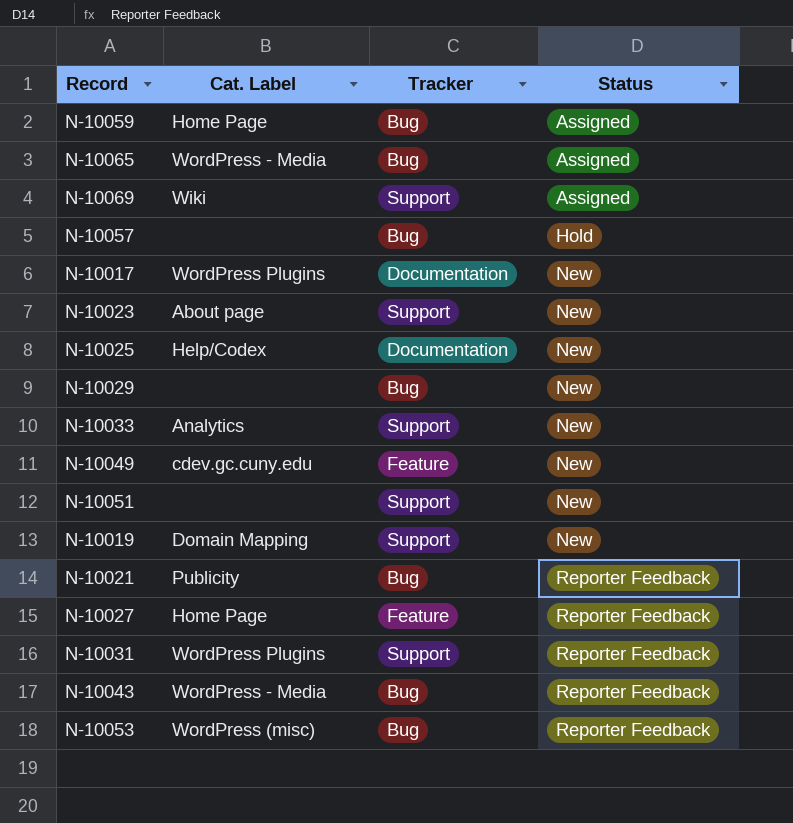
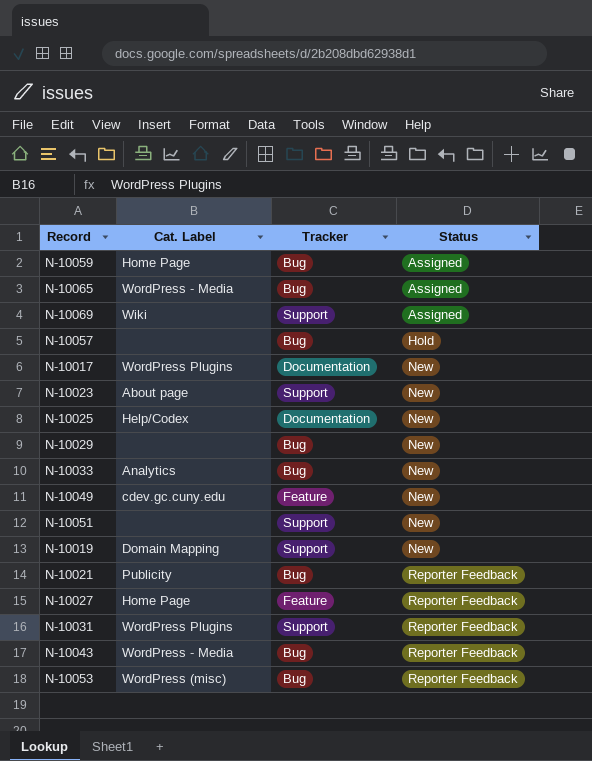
N-10033 | Tracker: Support -> Bug

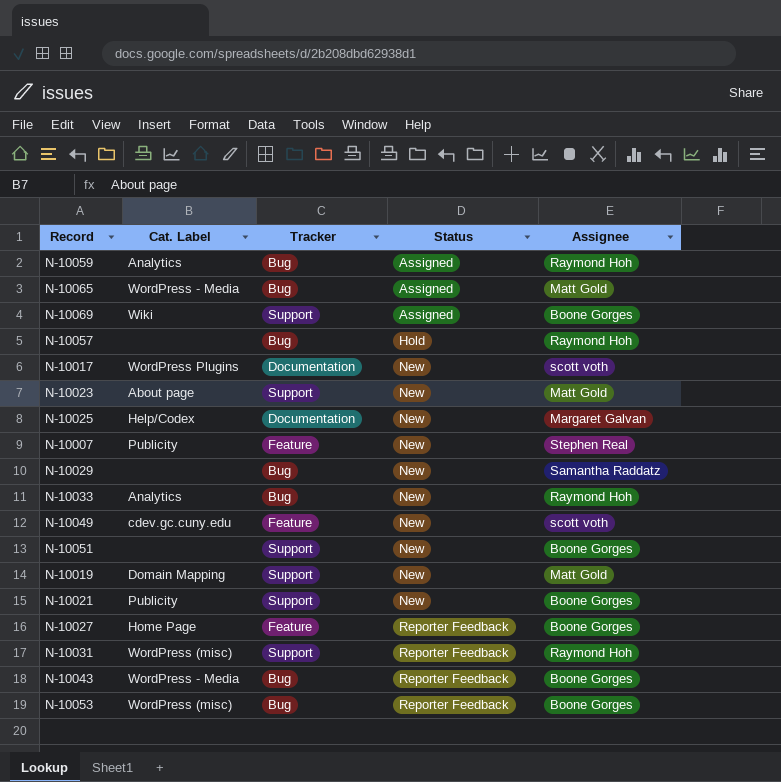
column Assignee | position: none -> 5
N-10059 | Cat. Label: Home Page -> Analytics
row N-10007: none -> Publicity | Feature | New | Stephen Real
N-10021 | Tracker: Bug -> Support
N-10021 | Status: Reporter Feedback -> New
N-10031 | Cat. Label: WordPress Plugins -> WordPress (misc)

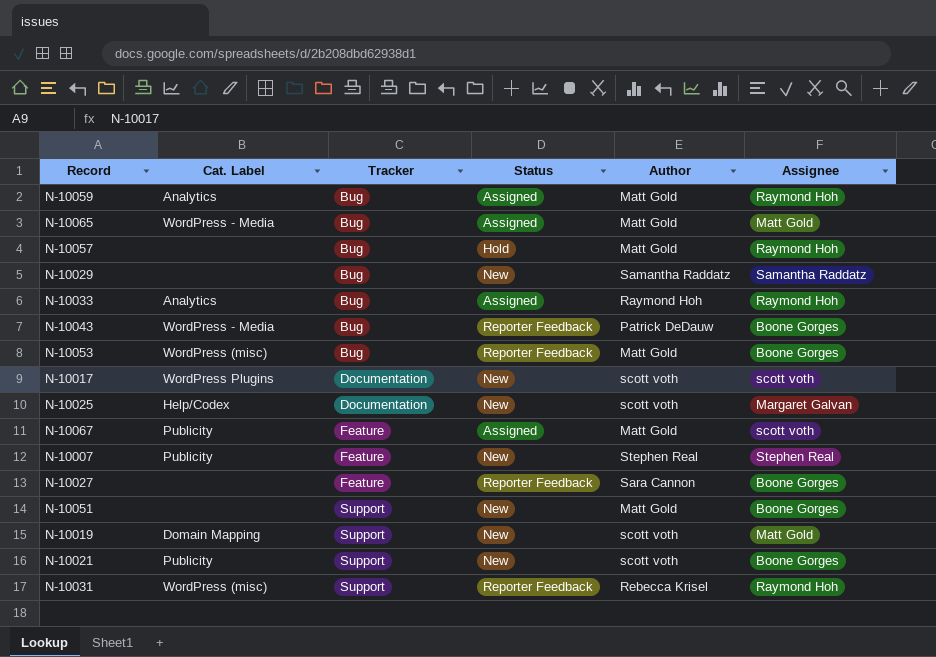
row order: Status ascending -> Tracker ascending
column Author | position: none -> 5
row N-10069: Wiki | Support | Assigned | Boone Gorges -> none
row N-10023: About page | Support | New | Matt Gold -> none
row N-10049: cdev.gc.cuny.edu | Feature | New | scott voth -> none
N-10033 | Status: New -> Assigned
row N-10067: none -> Publicity | Feature | Assigned | Matt Gold | scott voth
N-10027 | Cat. Label: Home Page -> none

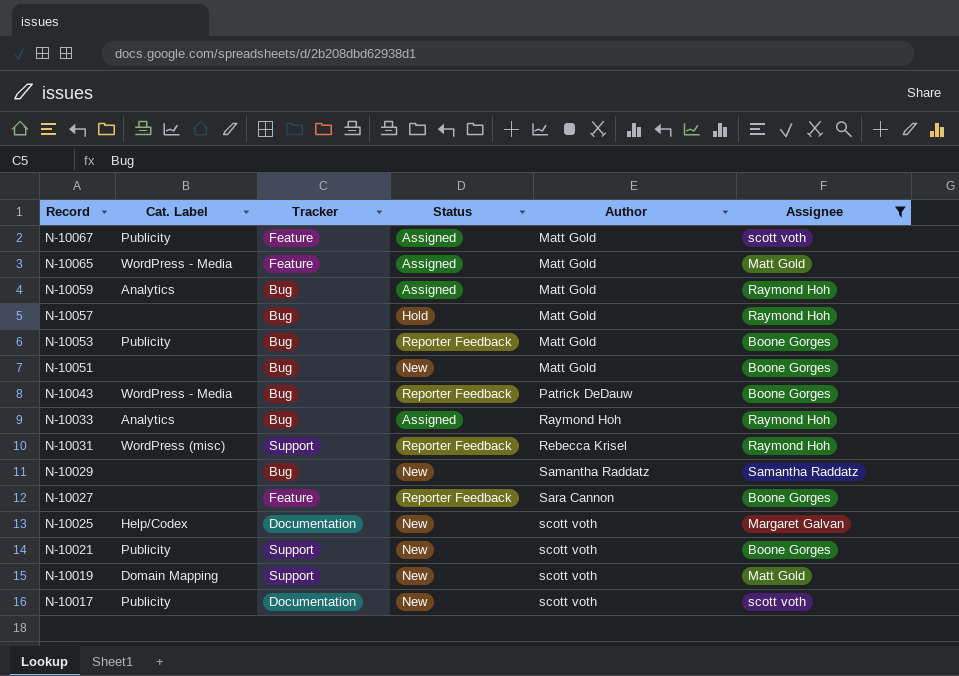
filter: none -> Assignee != Stephen Real
row order: Tracker ascending -> Record descending
N-10065 | Tracker: Bug -> Feature
N-10053 | Cat. Label: WordPress (misc) -> Publicity
N-10051 | Tracker: Support -> Bug
N-10017 | Cat. Label: WordPress Plugins -> Publicity

